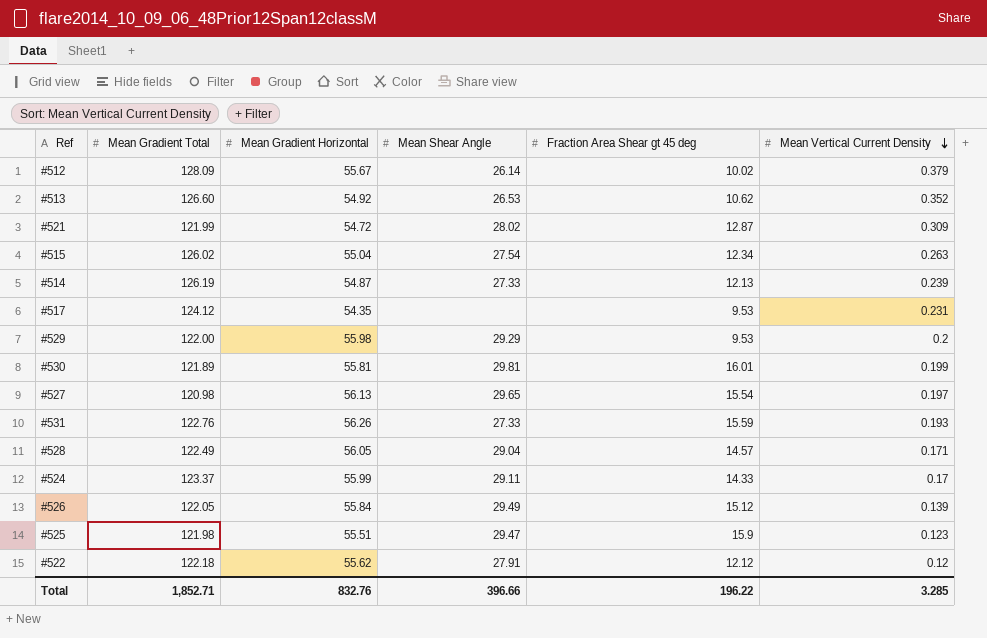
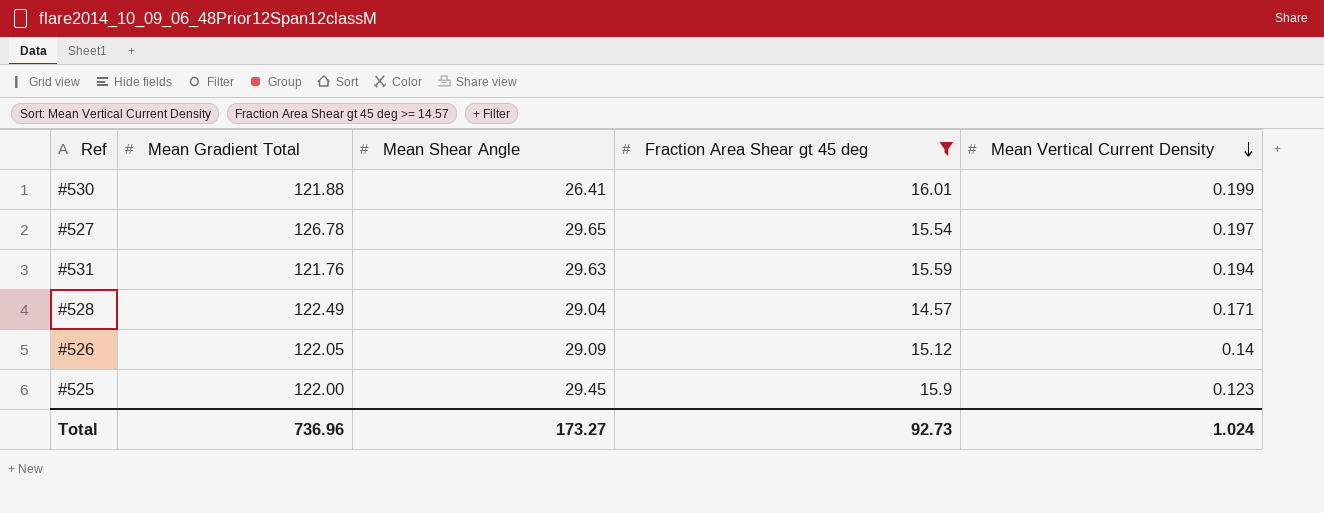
filter: none -> Fraction Area Shear gt 45 deg >= 14.57
column Mean Gradient Horizontal | position: 3 -> none
#530 | Mean Gradient Total: 121.89 -> 121.88
#530 | Mean Shear Angle: 29.81 -> 26.41
#527 | Mean Gradient Total: 120.98 -> 126.78
#531 | Mean Gradient Total: 122.76 -> 121.76
#531 | Mean Shear Angle: 27.33 -> 29.63
#531 | Mean Vertical Current Density: 0.193 -> 0.194
#526 | Mean Shear Angle: 29.49 -> 29.09
#526 | Mean Vertical Current Density: 0.139 -> 0.14
#525 | Mean Gradient Total: 121.98 -> 122.00
#525 | Mean Shear Angle: 29.47 -> 29.45
Total | Mean Gradient Total: 1,852.71 -> 736.96
Total | Mean Shear Angle: 396.66 -> 173.27
Total | Fraction Area Shear gt 45 deg: 196.22 -> 92.73
Total | Mean Vertical Current Density: 3.285 -> 1.024

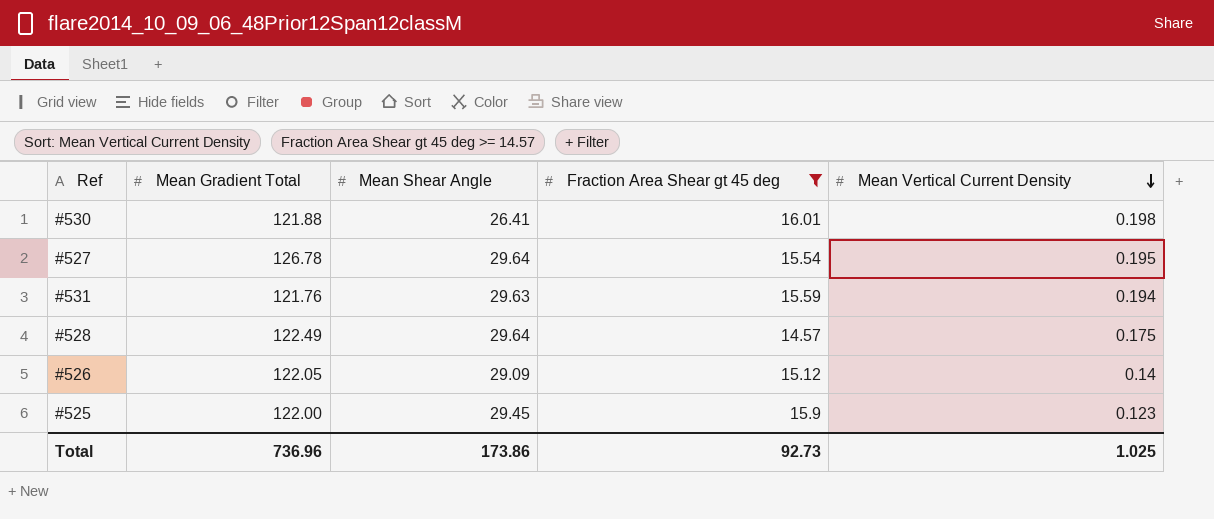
#530 | Mean Vertical Current Density: 0.199 -> 0.198
#527 | Mean Shear Angle: 29.65 -> 29.64
#527 | Mean Vertical Current Density: 0.197 -> 0.195
#528 | Mean Shear Angle: 29.04 -> 29.64
#528 | Mean Vertical Current Density: 0.171 -> 0.175
Total | Mean Shear Angle: 173.27 -> 173.86
Total | Mean Vertical Current Density: 1.024 -> 1.025

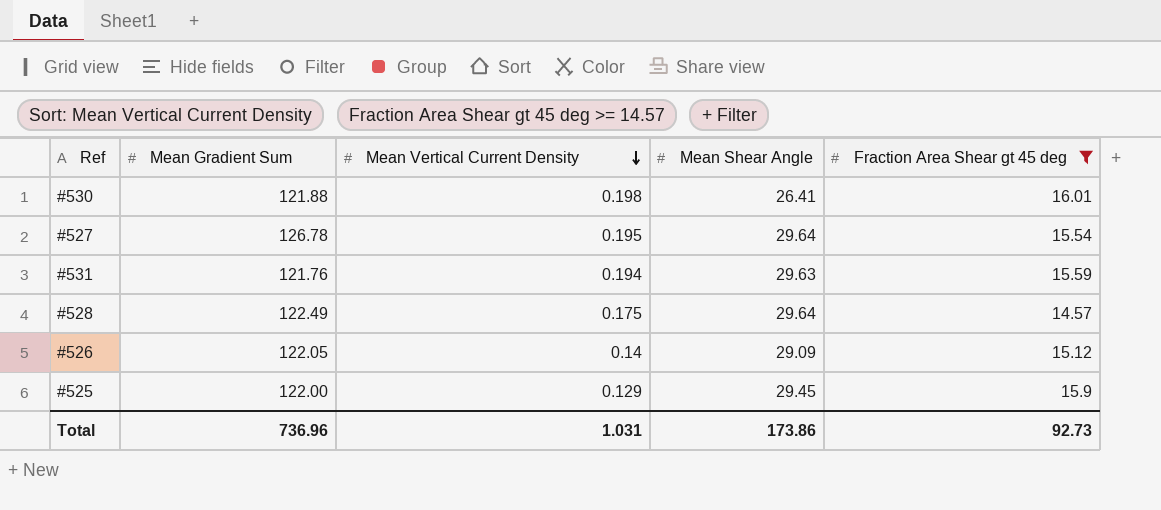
column name: Mean Gradient Total -> Mean Gradient Sum
column Mean Vertical Current Density | position: 5 -> 3
#525 | Mean Vertical Current Density: 0.123 -> 0.129
Total | Mean Vertical Current Density: 1.025 -> 1.031

